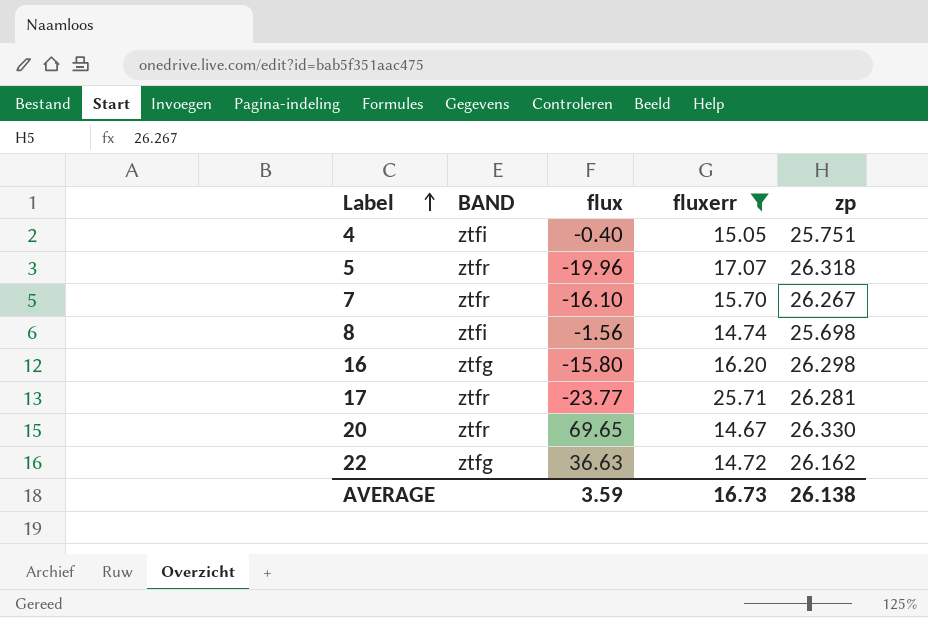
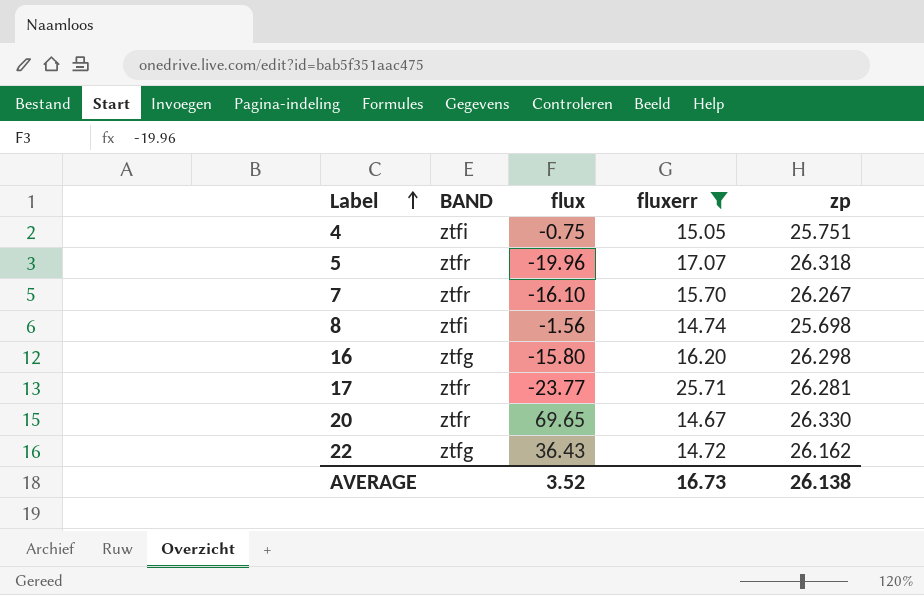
4 | flux: -0.40 -> -0.75
22 | flux: 36.63 -> 36.43
AVERAGE | flux: 3.59 -> 3.52

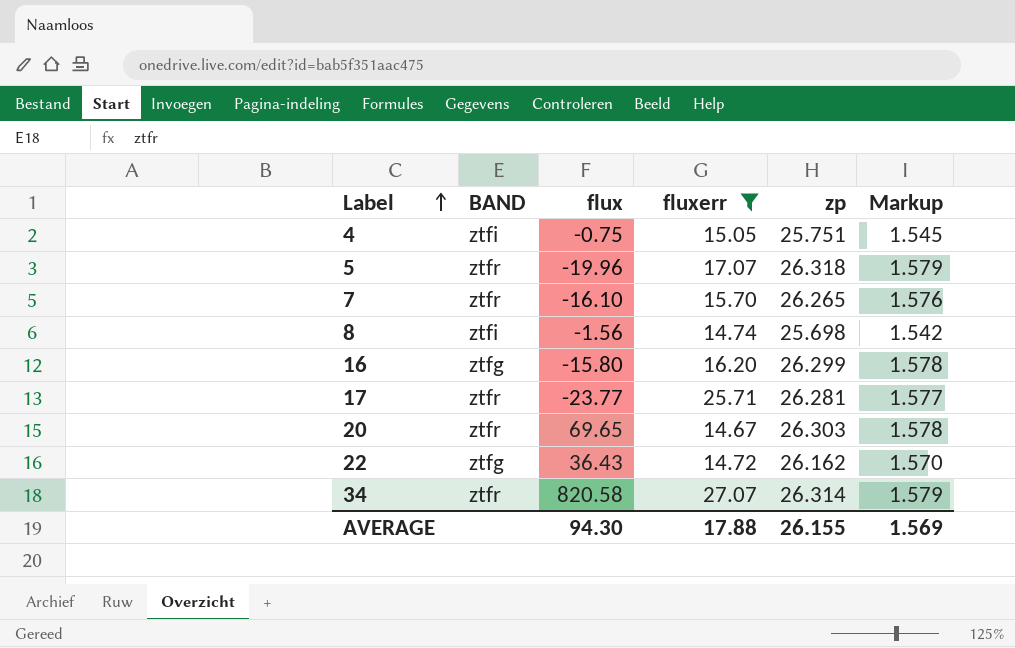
column Markup | formula: none -> [zp] * 0.06
7 | zp: 26.267 -> 26.265
16 | zp: 26.298 -> 26.299
20 | zp: 26.330 -> 26.303
row 34: none -> ztfr | 820.58 | 27.07 | 26.314 | 1.579
AVERAGE | flux: 3.52 -> 94.30
AVERAGE | fluxerr: 16.73 -> 17.88
AVERAGE | zp: 26.138 -> 26.155

